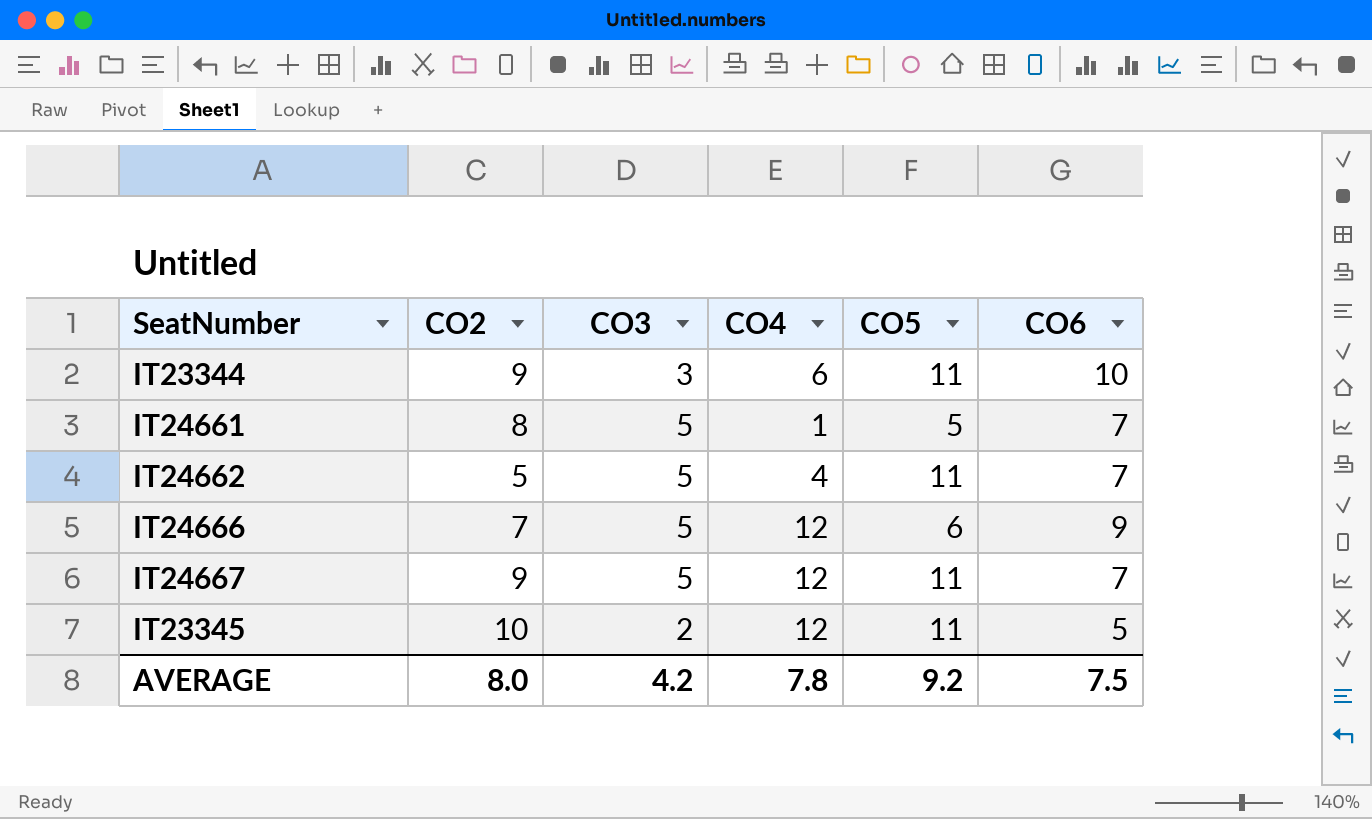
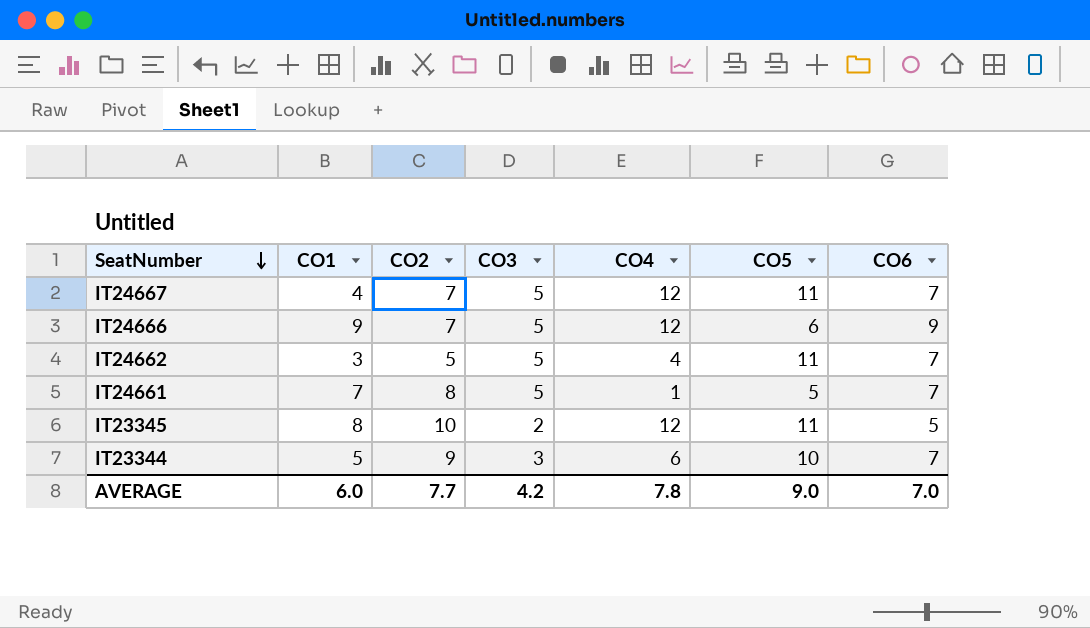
row order: none -> SeatNumber descending
column CO1 | position: none -> 2
IT24667 | CO2: 9 -> 7
IT23344 | CO5: 11 -> 10
IT23344 | CO6: 10 -> 7
AVERAGE | CO2: 8.0 -> 7.7
AVERAGE | CO5: 9.2 -> 9.0
AVERAGE | CO6: 7.5 -> 7.0

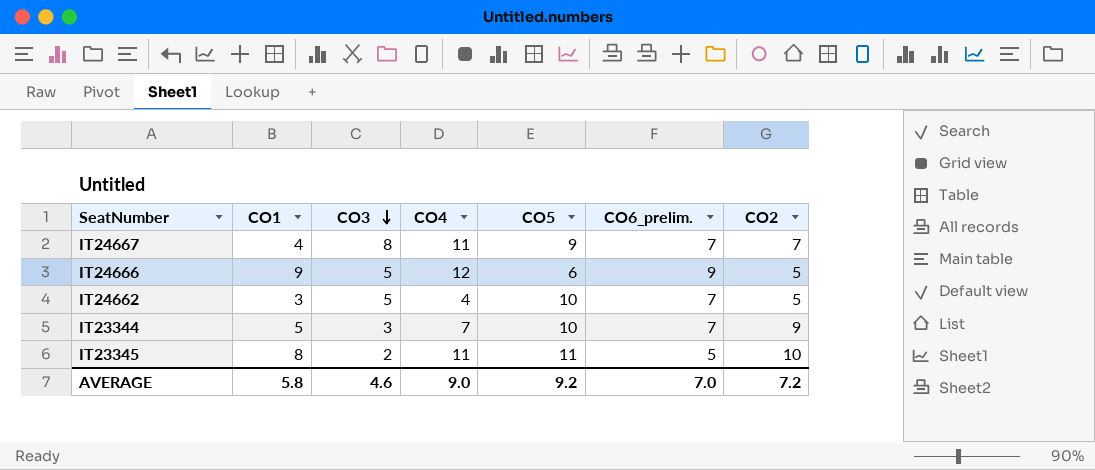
row order: SeatNumber descending -> CO3 descending
column name: CO6 -> CO6_prelim.
column CO2 | position: 3 -> 7
row IT24661: 7 | 8 | 5 | 1 | 5 | 7 -> none
IT24667 | CO3: 5 -> 8
IT24667 | CO4: 12 -> 11
IT24667 | CO5: 11 -> 9
IT24666 | CO2: 7 -> 5
IT24662 | CO5: 11 -> 10
IT23344 | CO4: 6 -> 7
IT23345 | CO4: 12 -> 11
AVERAGE | CO1: 6.0 -> 5.8
AVERAGE | CO3: 4.2 -> 4.6
AVERAGE | CO4: 7.8 -> 9.0
AVERAGE | CO5: 9.0 -> 9.2
AVERAGE | CO2: 7.7 -> 7.2

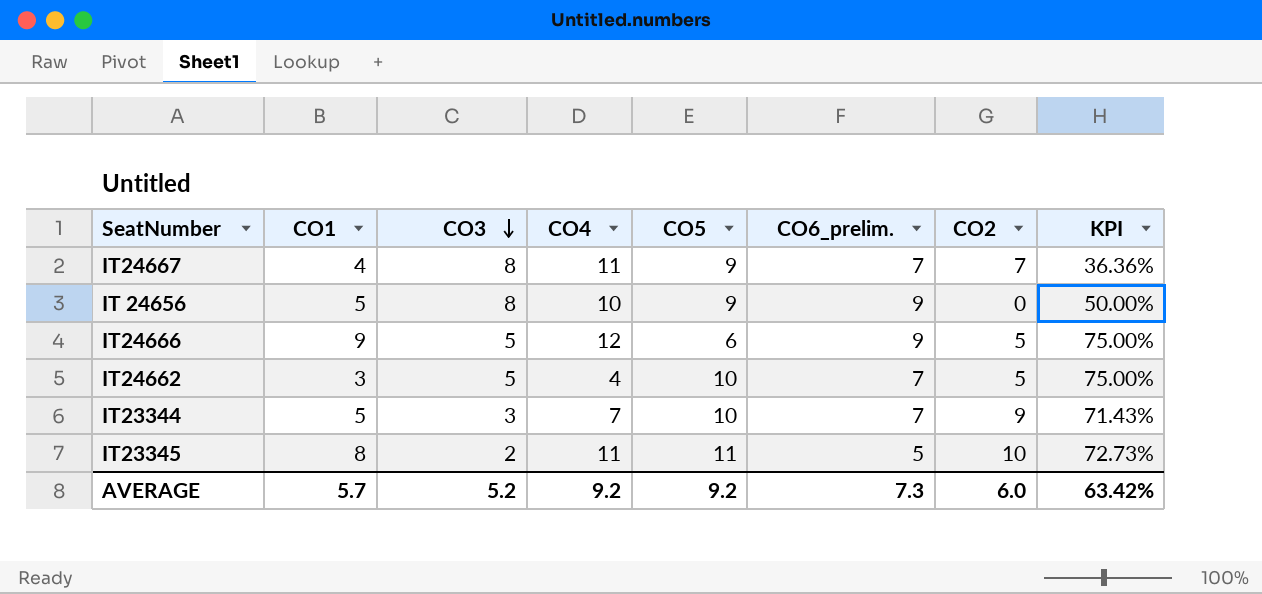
column KPI | formula: none -> [CO1] / [CO4]
row IT 24656: none -> 5 | 8 | 10 | 9 | 9 | 0 | 50.00%
AVERAGE | CO1: 5.8 -> 5.7
AVERAGE | CO3: 4.6 -> 5.2
AVERAGE | CO4: 9.0 -> 9.2
AVERAGE | CO6_prelim.: 7.0 -> 7.3
AVERAGE | CO2: 7.2 -> 6.0

